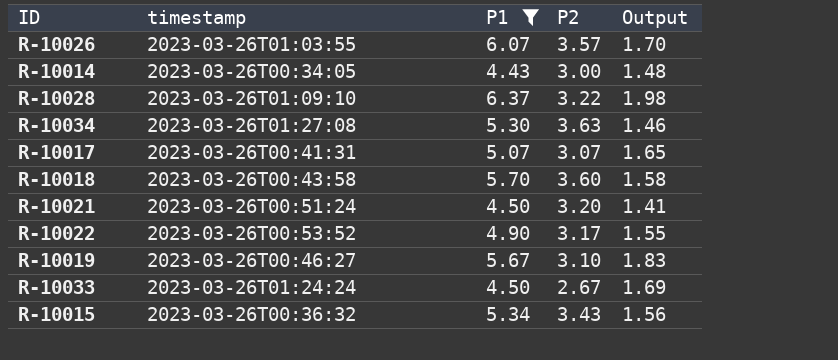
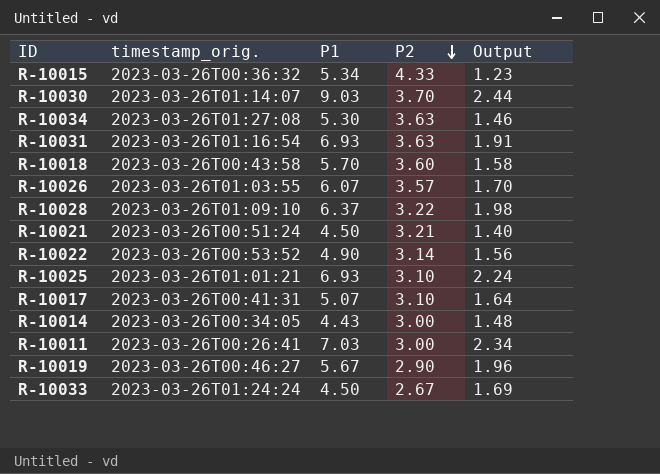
filter: P1 <= 6.37 -> none
row order: none -> P2 descending
column name: timestamp -> timestamp_orig.
R-10015 | P2: 3.43 -> 4.33
R-10015 | Output: 1.56 -> 1.23
R-10021 | P2: 3.20 -> 3.21
R-10021 | Output: 1.41 -> 1.40
R-10022 | P2: 3.17 -> 3.14
R-10022 | Output: 1.55 -> 1.56
R-10017 | P2: 3.07 -> 3.10
R-10017 | Output: 1.65 -> 1.64
R-10019 | P2: 3.10 -> 2.90
R-10019 | Output: 1.83 -> 1.96

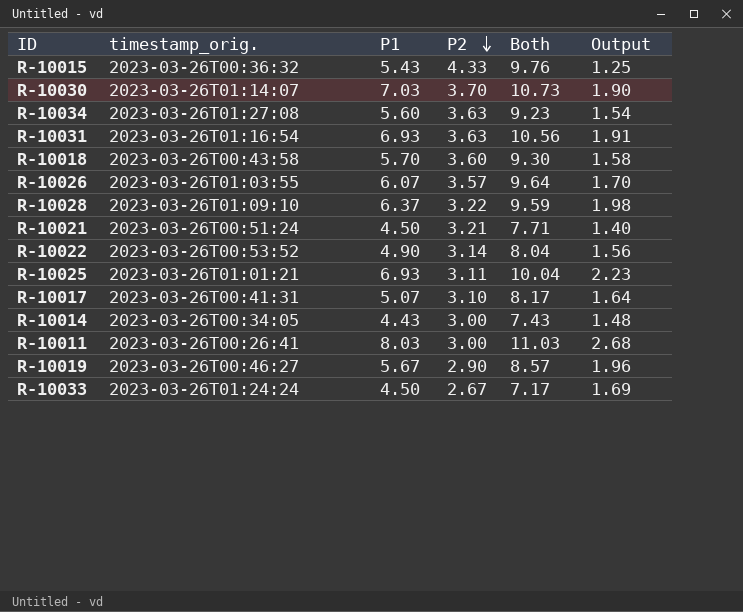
column Both | formula: none -> [P1] + [P2]
R-10015 | P1: 5.34 -> 5.43
R-10015 | Output: 1.23 -> 1.25
R-10030 | P1: 9.03 -> 7.03
R-10030 | Output: 2.44 -> 1.90
R-10034 | P1: 5.30 -> 5.60
R-10034 | Output: 1.46 -> 1.54
R-10025 | P2: 3.10 -> 3.11
R-10025 | Output: 2.24 -> 2.23
R-10011 | P1: 7.03 -> 8.03
R-10011 | Output: 2.34 -> 2.68

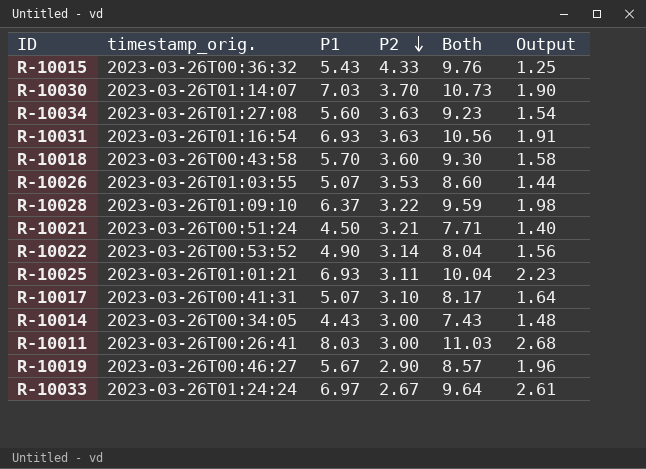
R-10026 | P1: 6.07 -> 5.07
R-10026 | P2: 3.57 -> 3.53
R-10026 | Both: 9.64 -> 8.60
R-10026 | Output: 1.70 -> 1.44
R-10033 | P1: 4.50 -> 6.97
R-10033 | Both: 7.17 -> 9.64
R-10033 | Output: 1.69 -> 2.61

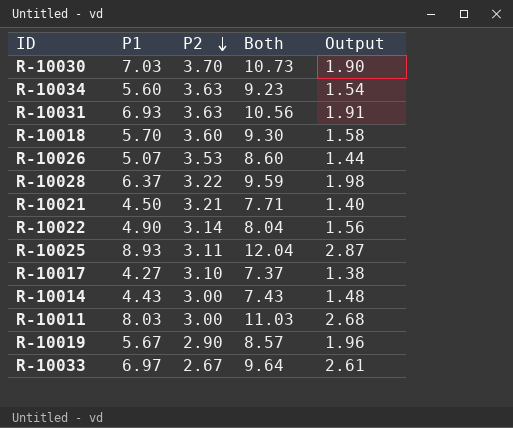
column timestamp_orig. | position: 2 -> none
row R-10015: 2023-03-26T00:36:32 | 5.43 | 4.33 | 9.76 | 1.25 -> none
R-10025 | P1: 6.93 -> 8.93
R-10025 | Both: 10.04 -> 12.04
R-10025 | Output: 2.23 -> 2.87
R-10017 | P1: 5.07 -> 4.27
R-10017 | Both: 8.17 -> 7.37
R-10017 | Output: 1.64 -> 1.38

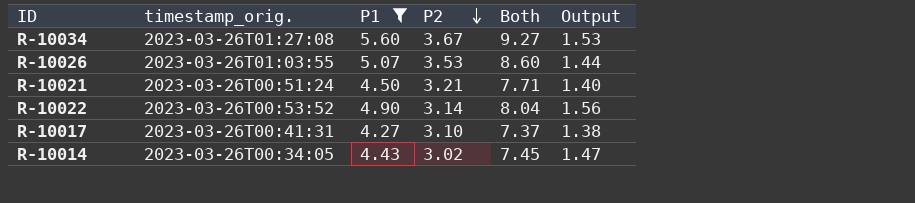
filter: none -> P1 <= 5.60
column timestamp_orig. | position: none -> 2
R-10034 | P2: 3.63 -> 3.67
R-10034 | Both: 9.23 -> 9.27
R-10034 | Output: 1.54 -> 1.53
R-10014 | P2: 3.00 -> 3.02
R-10014 | Both: 7.43 -> 7.45
R-10014 | Output: 1.48 -> 1.47

